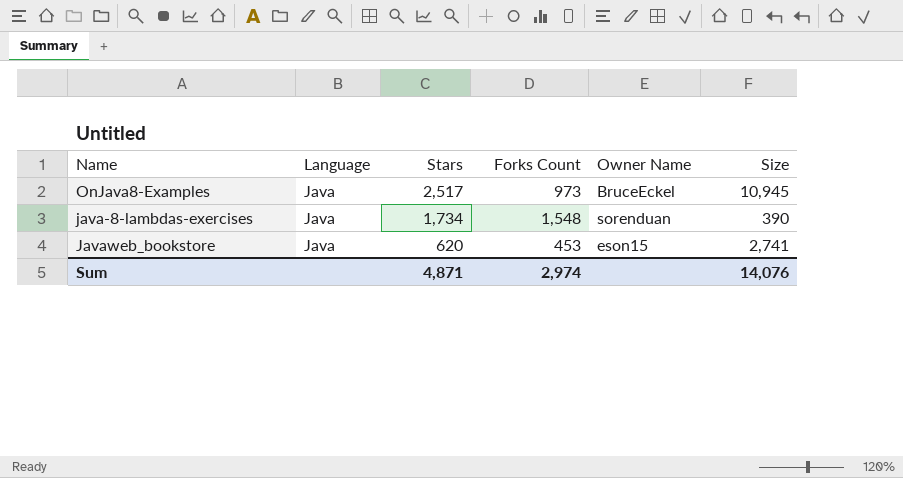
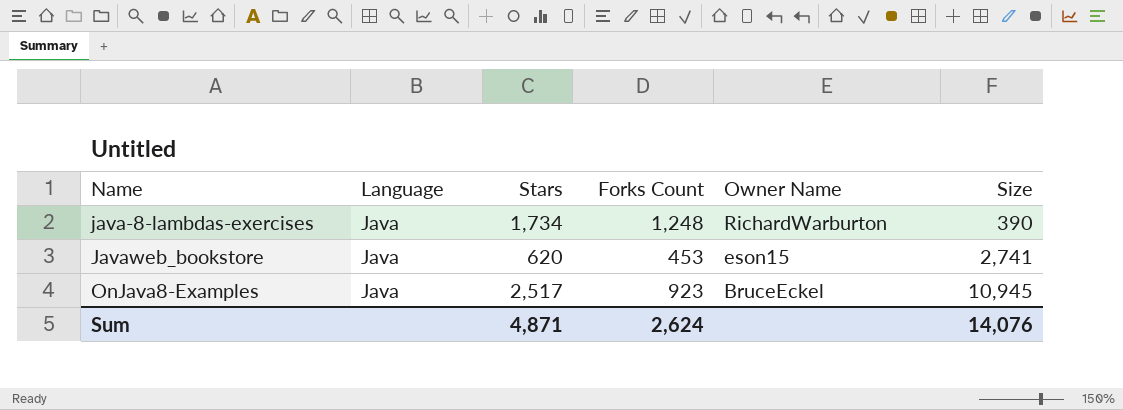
row order: Stars descending -> Name ascending
java-8-lambdas-exercises | Forks Count: 1,548 -> 1,248
java-8-lambdas-exercises | Owner Name: sorenduan -> RichardWarburton
OnJava8-Examples | Forks Count: 973 -> 923
Sum | Forks Count: 2,974 -> 2,624

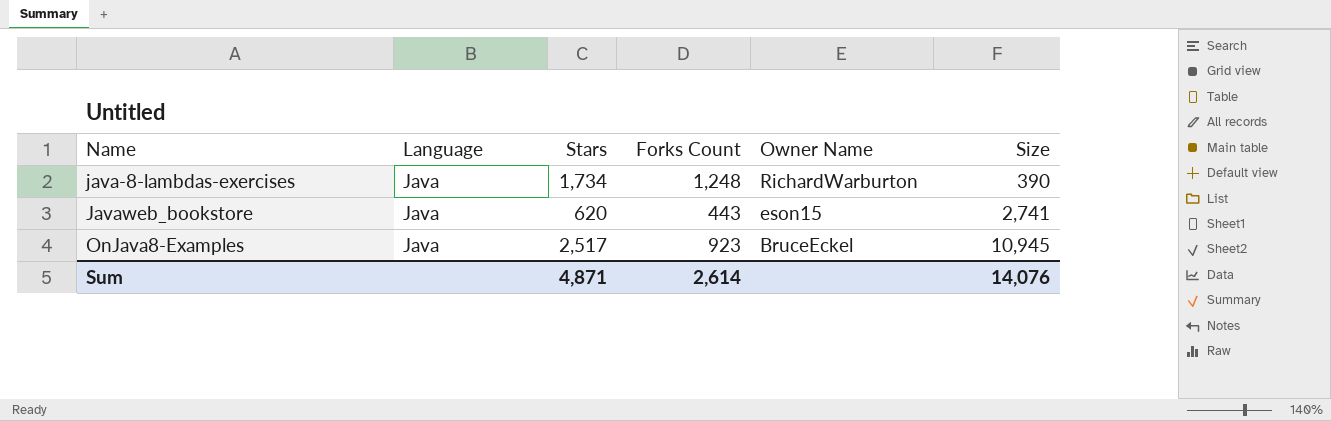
Javaweb_bookstore | Forks Count: 453 -> 443
Sum | Forks Count: 2,624 -> 2,614

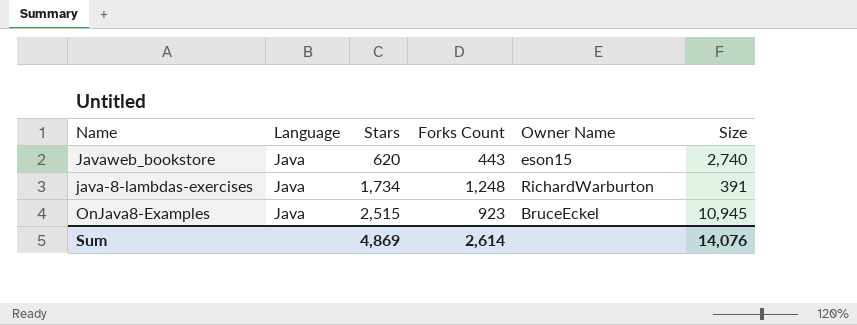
row order: Name ascending -> Stars ascending
Javaweb_bookstore | Size: 2,741 -> 2,740
java-8-lambdas-exercises | Size: 390 -> 391
OnJava8-Examples | Stars: 2,517 -> 2,515
Sum | Stars: 4,871 -> 4,869

